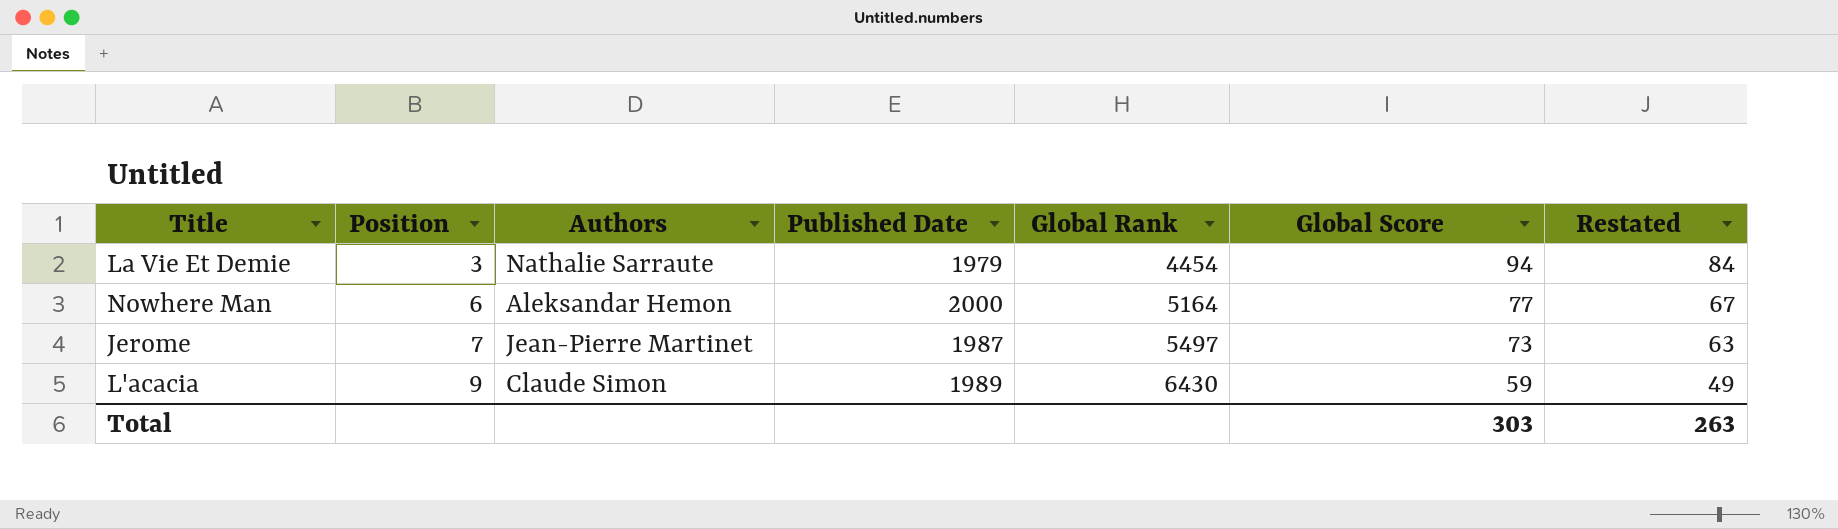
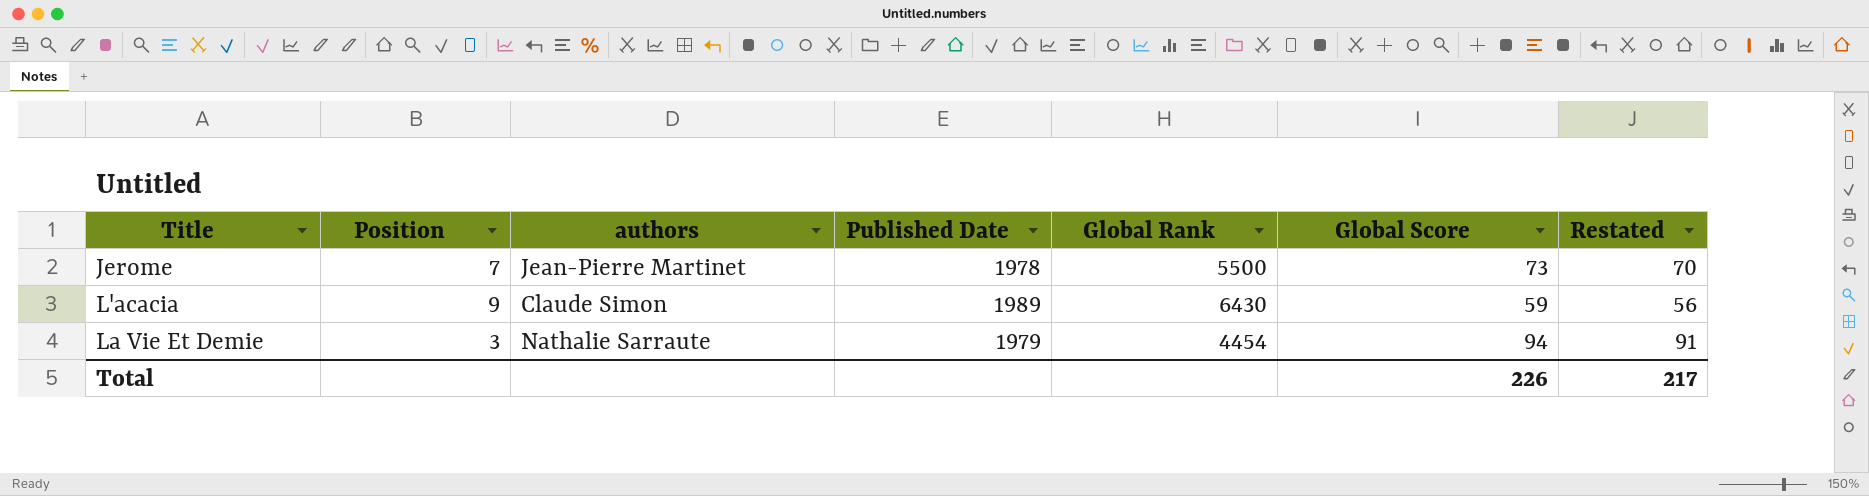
row order: Position ascending -> Title ascending
column name: Authors -> authors
column Restated | formula: [Global Score] - 10 -> [Global Score] - 3
row Nowhere Man: 6 | Aleksandar Hemon | 2000 | 5164 | 77 | 67 -> none
Jerome | Published Date: 1987 -> 1978
Jerome | Global Rank: 5497 -> 5500
Total | Global Score: 303 -> 226
Total | Restated: 263 -> 217

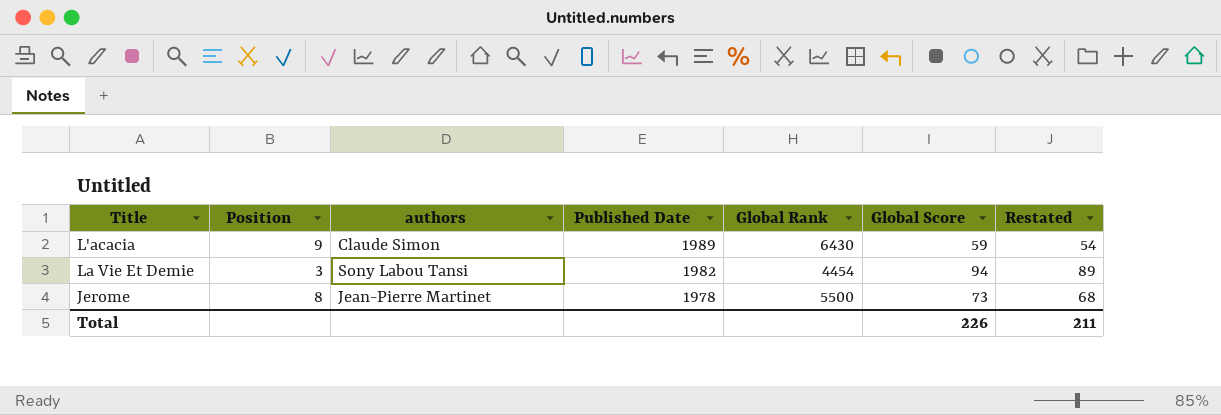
row order: Title ascending -> Published Date descending
column Restated | formula: [Global Score] - 3 -> [Global Score] - 5
La Vie Et Demie | authors: Nathalie Sarraute -> Sony Labou Tansi
La Vie Et Demie | Published Date: 1979 -> 1982
Jerome | Position: 7 -> 8
Total | Restated: 217 -> 211

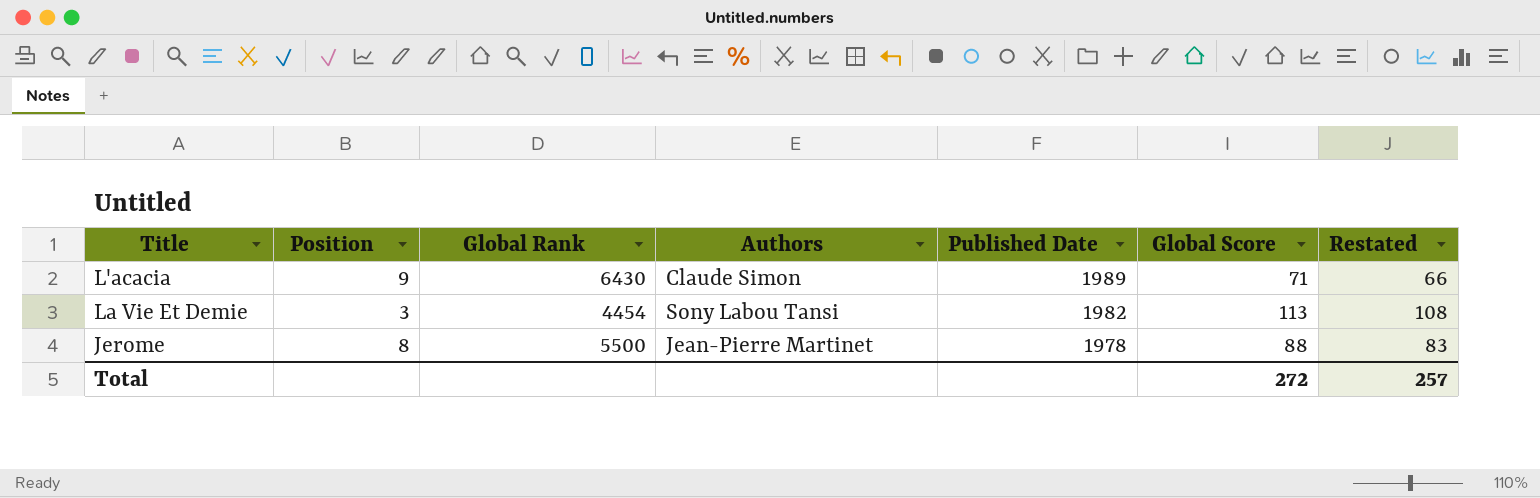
column Global Rank | position: 5 -> 3
column name: authors -> Authors
L'acacia | Global Score: 59 -> 71
L'acacia | Restated: 54 -> 66
La Vie Et Demie | Global Score: 94 -> 113
La Vie Et Demie | Restated: 89 -> 108
Jerome | Global Score: 73 -> 88
Jerome | Restated: 68 -> 83
Total | Global Score: 226 -> 272
Total | Restated: 211 -> 257

